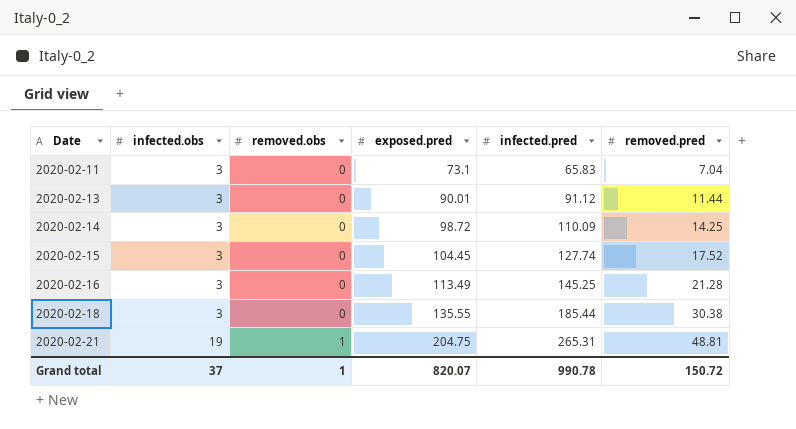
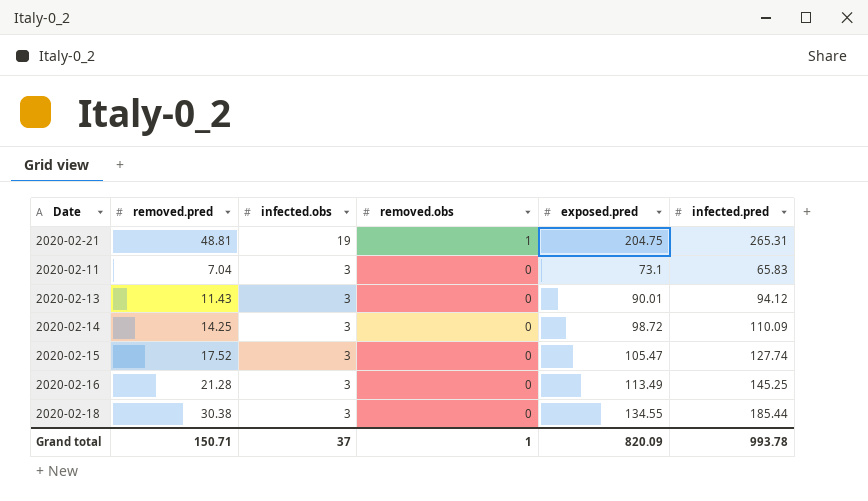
row order: Date ascending -> infected.obs descending
column removed.pred | position: 6 -> 2
2020-02-13 | removed.pred: 11.44 -> 11.43
2020-02-13 | infected.pred: 91.12 -> 94.12
2020-02-15 | exposed.pred: 104.45 -> 105.47
2020-02-18 | exposed.pred: 135.55 -> 134.55
Grand total | removed.pred: 150.72 -> 150.71
Grand total | exposed.pred: 820.07 -> 820.09
Grand total | infected.pred: 990.78 -> 993.78

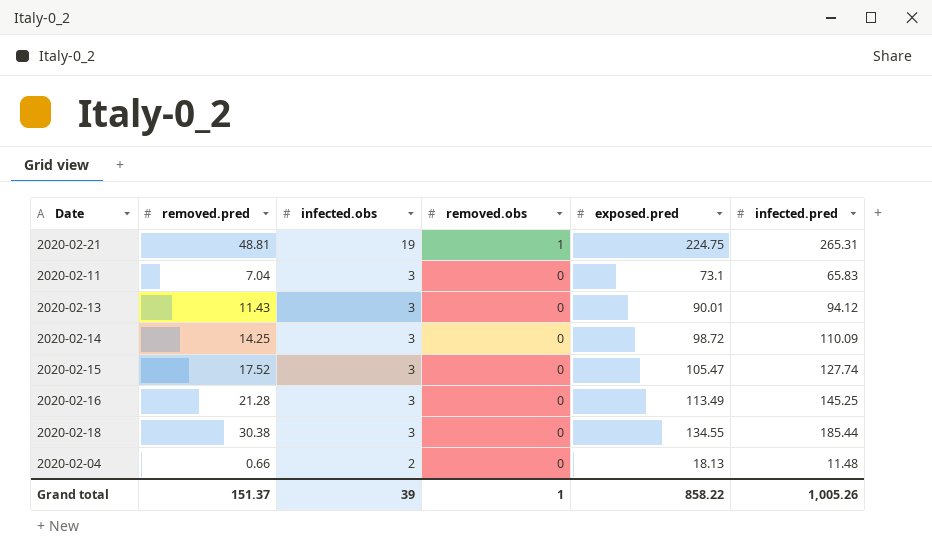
2020-02-21 | exposed.pred: 204.75 -> 224.75
row 2020-02-04: none -> 0.66 | 2 | 0 | 18.13 | 11.48
Grand total | removed.pred: 150.71 -> 151.37
Grand total | infected.obs: 37 -> 39
Grand total | exposed.pred: 820.09 -> 858.22
Grand total | infected.pred: 993.78 -> 1,005.26

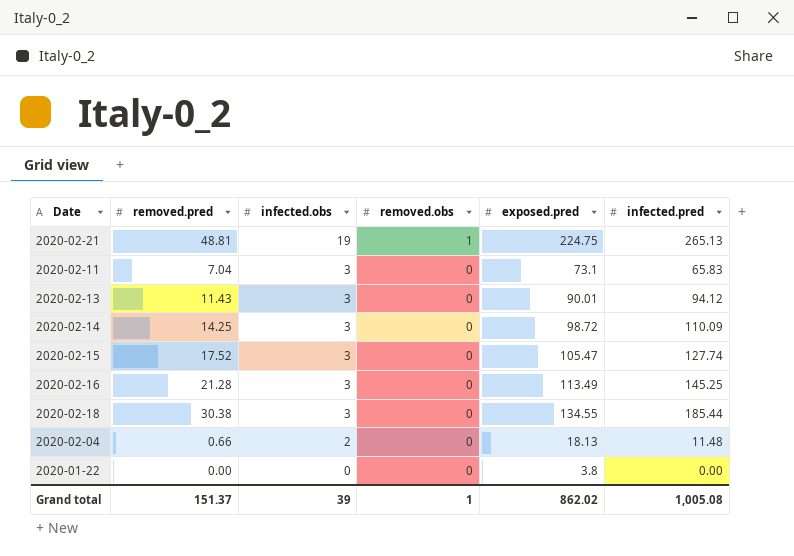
2020-02-21 | infected.pred: 265.31 -> 265.13
row 2020-01-22: none -> 0.00 | 0 | 0 | 3.8 | 0.00
Grand total | exposed.pred: 858.22 -> 862.02
Grand total | infected.pred: 1,005.26 -> 1,005.08

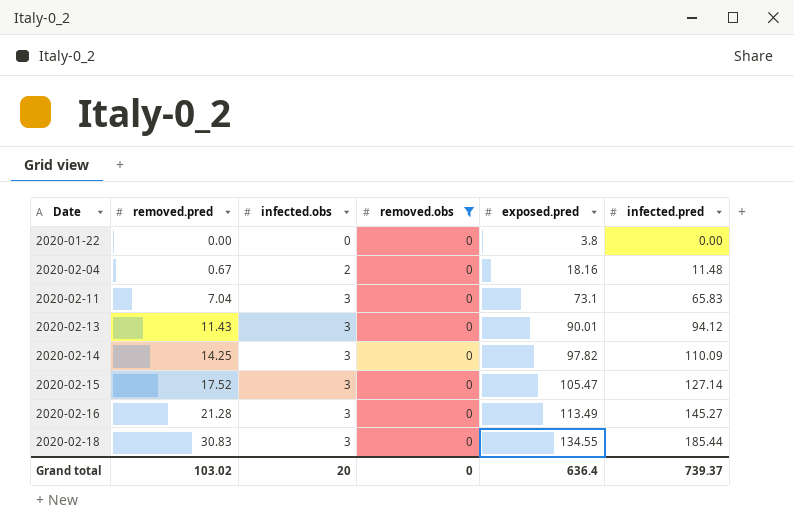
filter: none -> removed.obs = 0
row order: infected.obs descending -> Date ascending
2020-02-04 | removed.pred: 0.66 -> 0.67
2020-02-04 | exposed.pred: 18.13 -> 18.16
2020-02-14 | exposed.pred: 98.72 -> 97.82
2020-02-15 | infected.pred: 127.74 -> 127.14
2020-02-16 | infected.pred: 145.25 -> 145.27
2020-02-18 | removed.pred: 30.38 -> 30.83
Grand total | removed.pred: 151.37 -> 103.02
Grand total | infected.obs: 39 -> 20
Grand total | removed.obs: 1 -> 0
Grand total | exposed.pred: 862.02 -> 636.4
Grand total | infected.pred: 1,005.08 -> 739.37

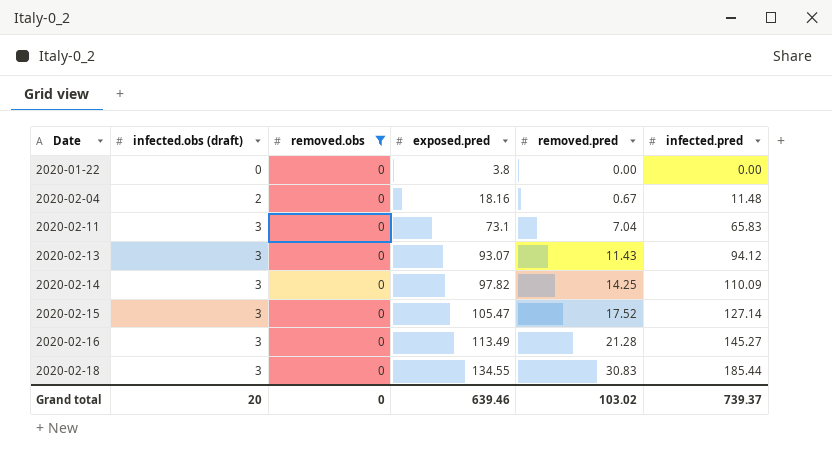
column name: infected.obs -> infected.obs (draft)
column removed.pred | position: 2 -> 5
2020-02-13 | exposed.pred: 90.01 -> 93.07
Grand total | exposed.pred: 636.4 -> 639.46

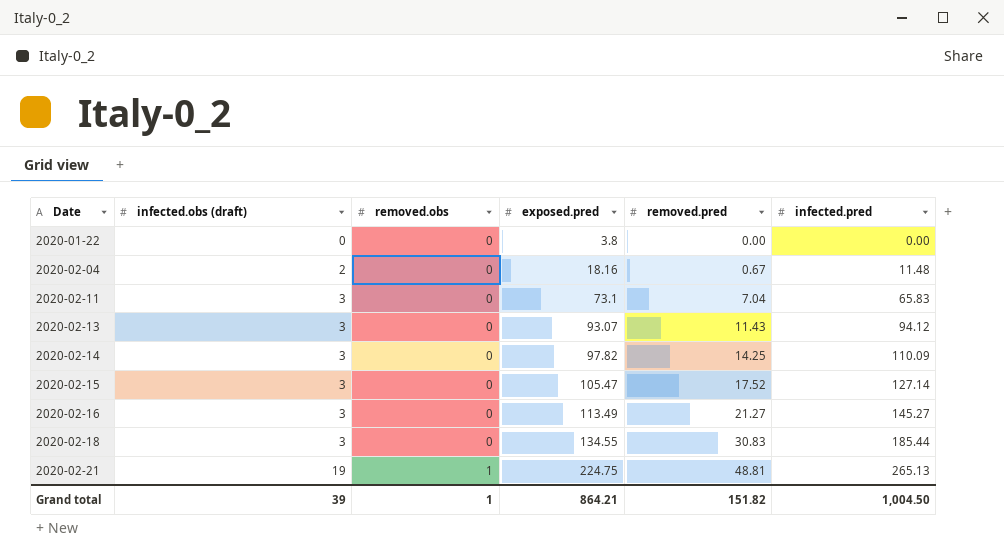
filter: removed.obs = 0 -> none
2020-02-16 | removed.pred: 21.28 -> 21.27
Grand total | infected.obs (draft): 20 -> 39
Grand total | removed.obs: 0 -> 1
Grand total | exposed.pred: 639.46 -> 864.21
Grand total | removed.pred: 103.02 -> 151.82
Grand total | infected.pred: 739.37 -> 1,004.50

